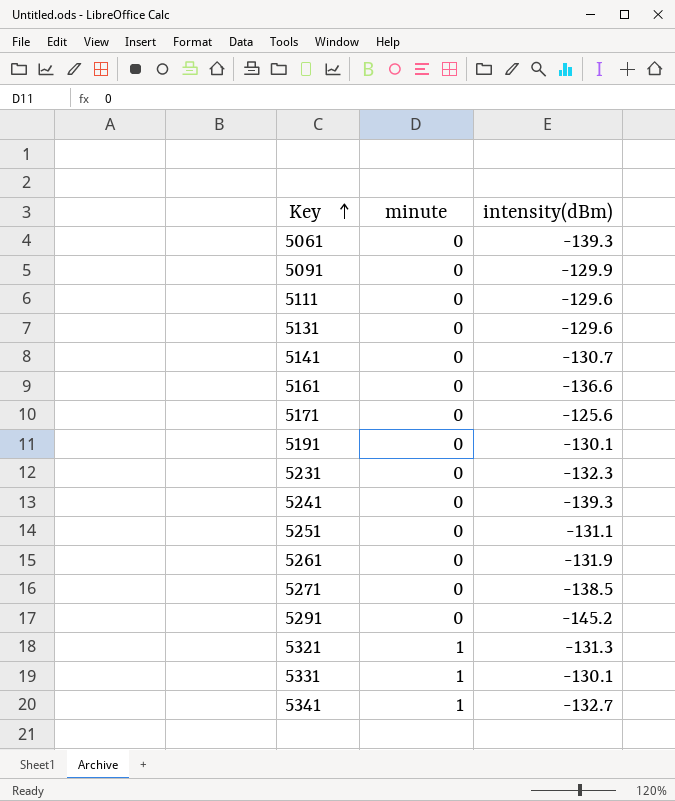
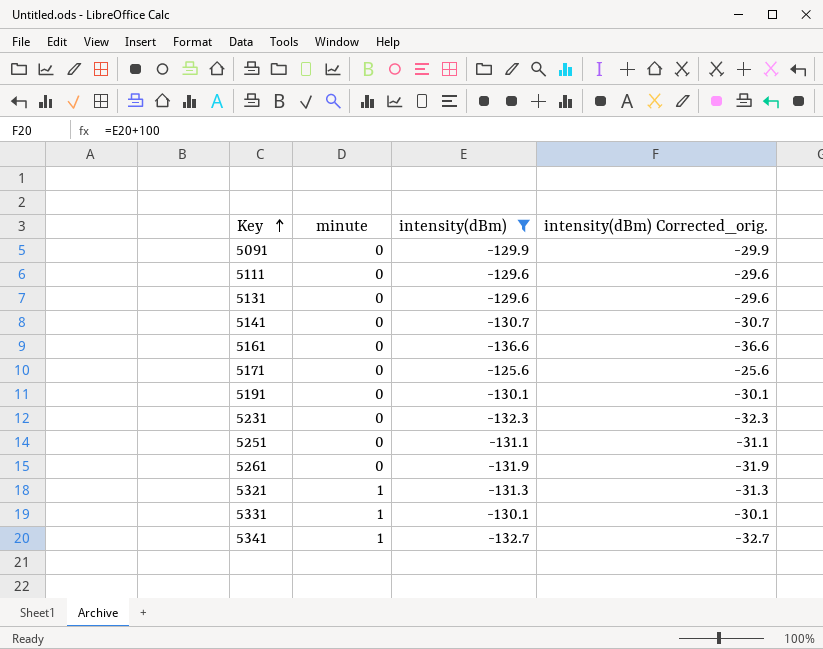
filter: none -> intensity(dBm) >= -136.6
column intensity(dBm) Corrected_orig. | formula: none -> [intensity(dBm)] + 100

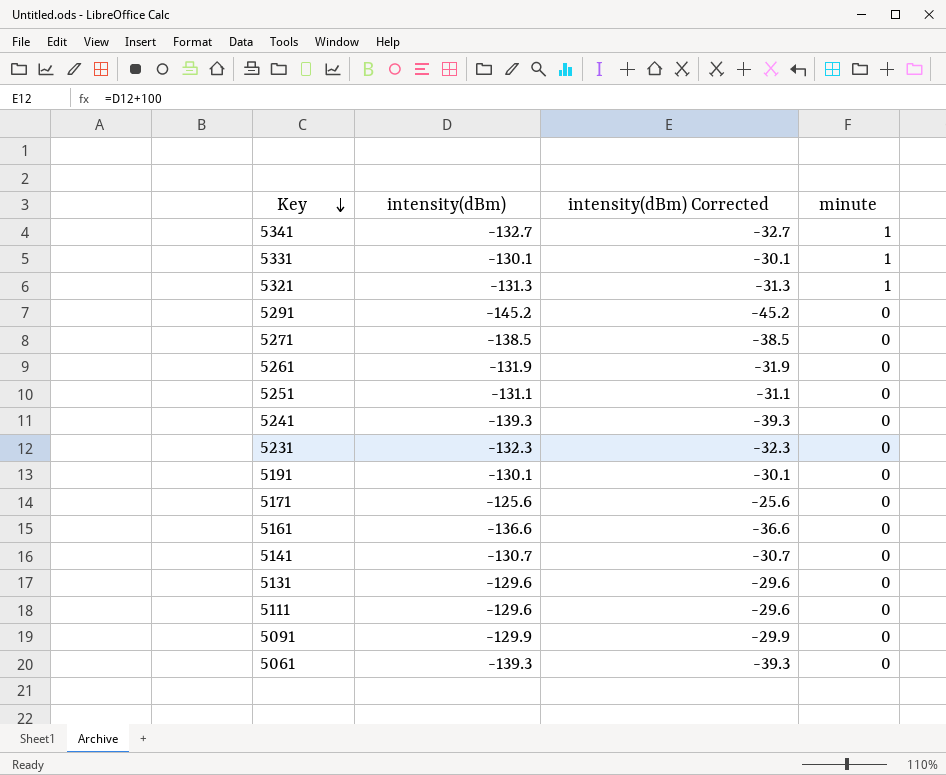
filter: intensity(dBm) >= -136.6 -> none
row order: Key ascending -> Key descending
column name: intensity(dBm) Corrected_orig. -> intensity(dBm) Corrected
column minute | position: 2 -> 4

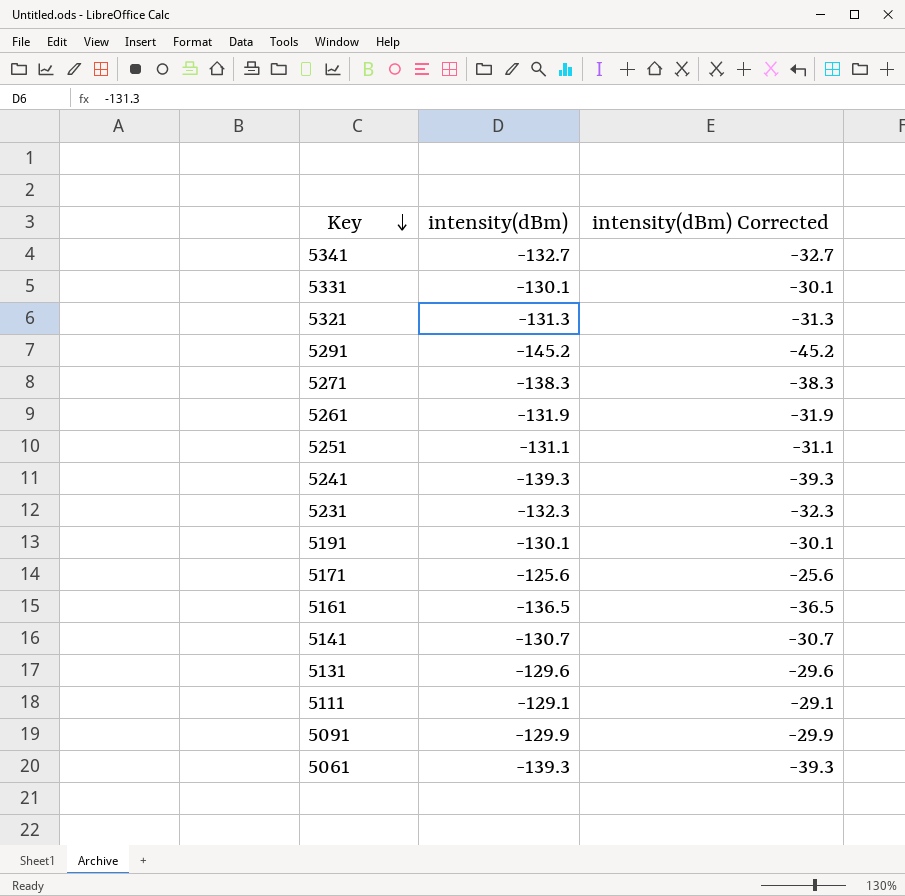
column minute | position: 4 -> none
5271 | intensity(dBm): -138.5 -> -138.3
5271 | intensity(dBm) Corrected: -38.5 -> -38.3
5161 | intensity(dBm): -136.6 -> -136.5
5161 | intensity(dBm) Corrected: -36.6 -> -36.5
5111 | intensity(dBm): -129.6 -> -129.1
5111 | intensity(dBm) Corrected: -29.6 -> -29.1

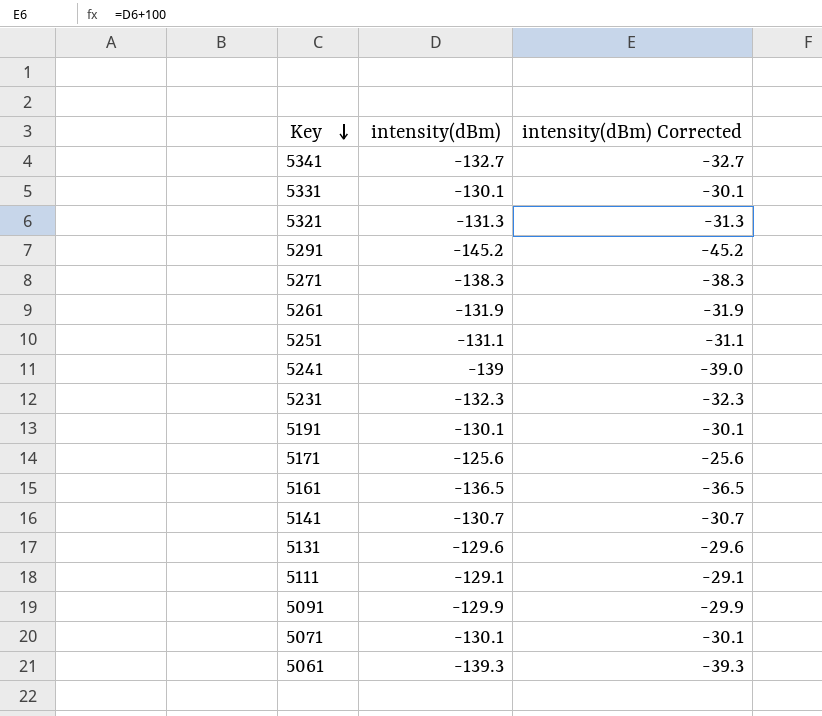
5241 | intensity(dBm): -139.3 -> -139
5241 | intensity(dBm) Corrected: -39.3 -> -39.0
row 5071: none -> -130.1 | -30.1

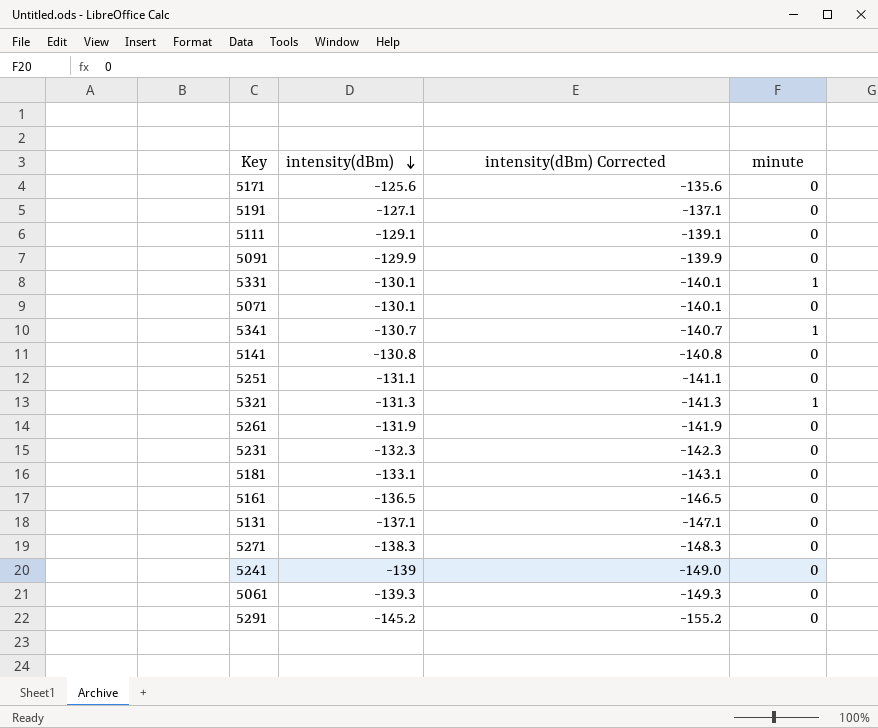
row order: Key descending -> intensity(dBm) descending
column intensity(dBm) Corrected | formula: [intensity(dBm)] + 100 -> [intensity(dBm)] - 10
column minute | position: none -> 4
5191 | intensity(dBm): -130.1 -> -127.1
5341 | intensity(dBm): -132.7 -> -130.7
5141 | intensity(dBm): -130.7 -> -130.8
row 5181: none -> -133.1 | -143.1 | 0
5131 | intensity(dBm): -129.6 -> -137.1

